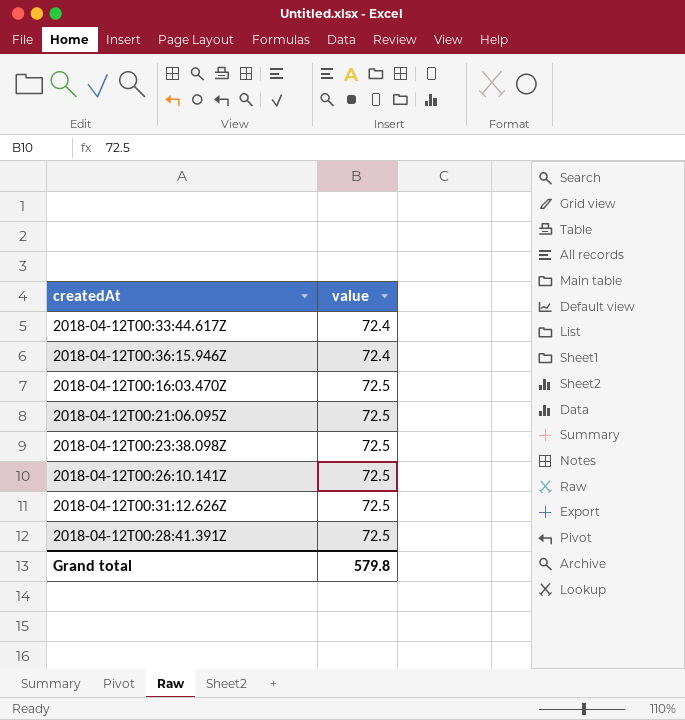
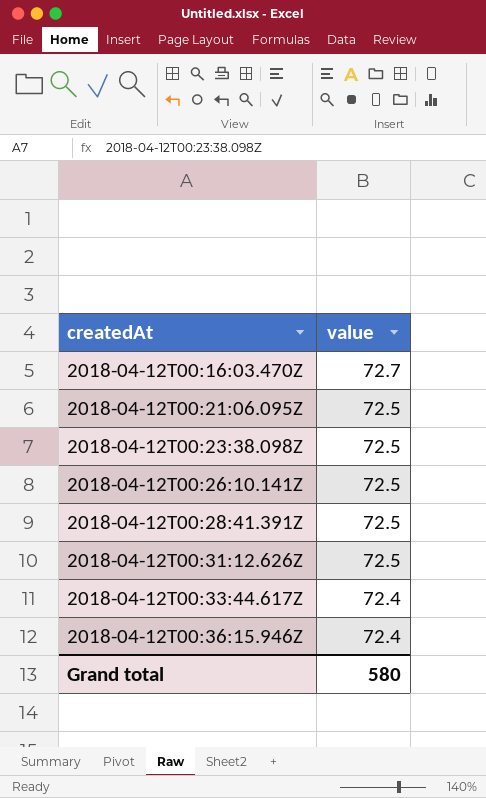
row order: value ascending -> createdAt ascending
2018-04-12T00:16:03.470Z | value: 72.5 -> 72.7
Grand total | value: 579.8 -> 580

